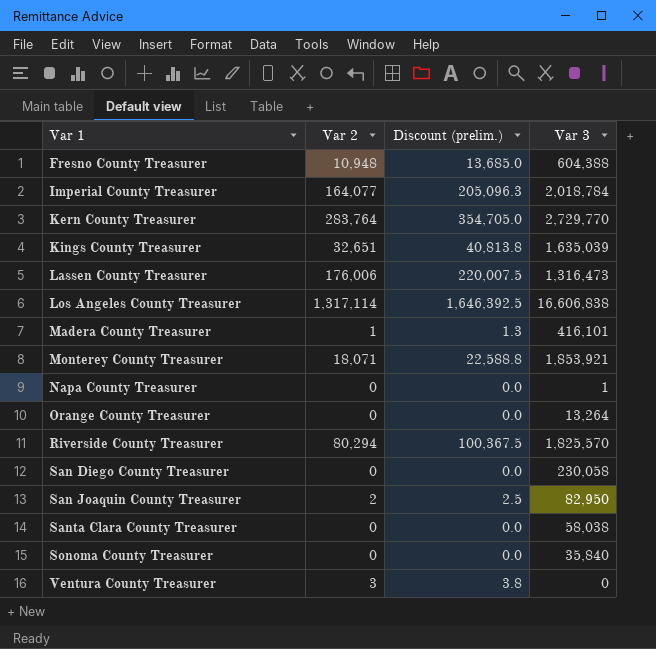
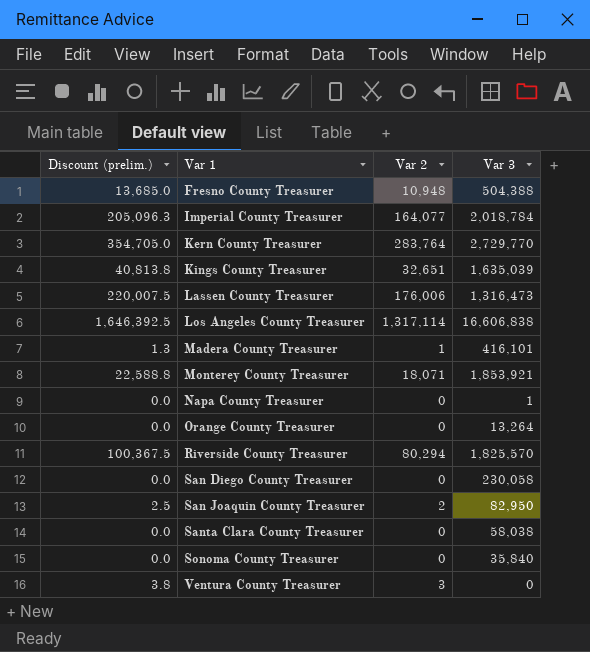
column Discount (prelim.) | position: 3 -> 1
Fresno County Treasurer | Var 3: 604,388 -> 504,388

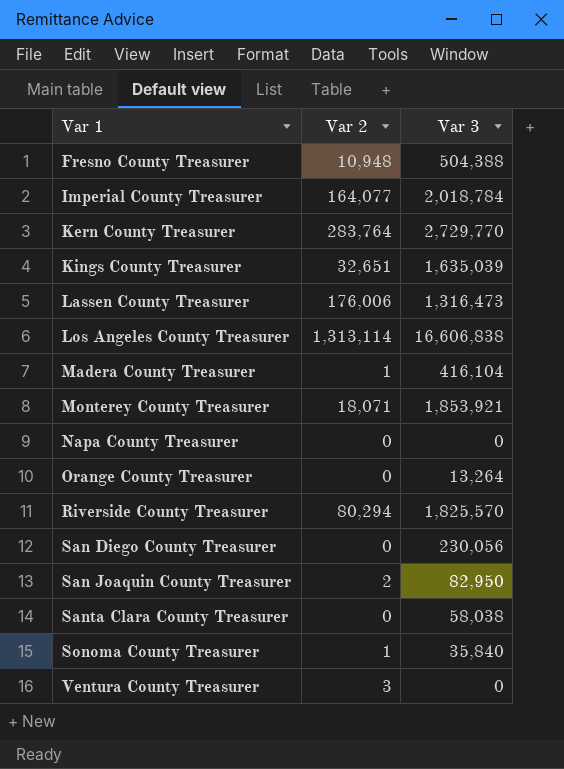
column Discount (prelim.) | formula: [Var 2] * 1.25 -> none
Los Angeles County Treasurer | Var 2: 1,317,114 -> 1,313,114
Madera County Treasurer | Var 3: 416,101 -> 416,104
Napa County Treasurer | Var 3: 1 -> 0
San Diego County Treasurer | Var 3: 230,058 -> 230,056
Sonoma County Treasurer | Var 2: 0 -> 1

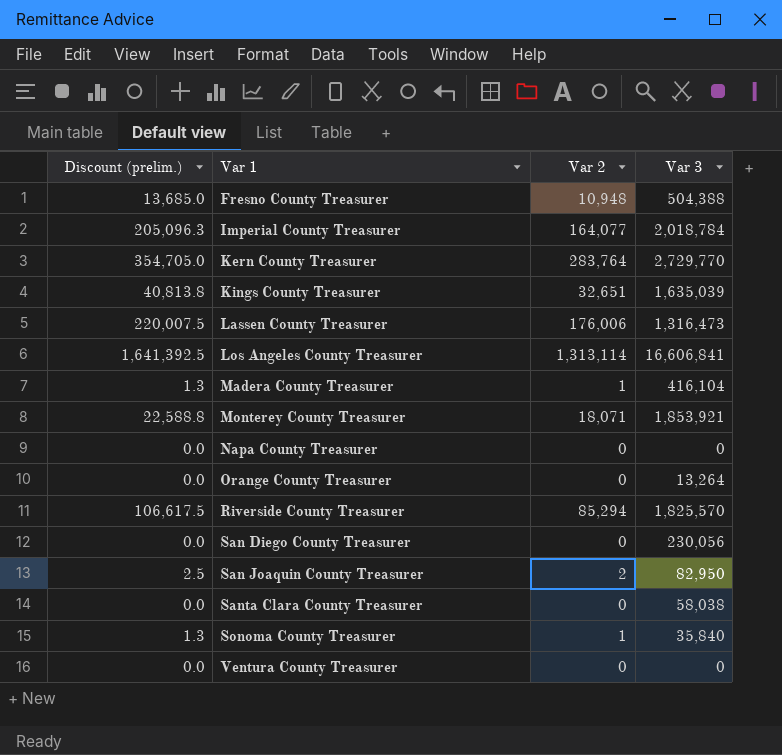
column Discount (prelim.) | formula: none -> [Var 2] * 1.25
Los Angeles County Treasurer | Var 3: 16,606,838 -> 16,606,841
Riverside County Treasurer | Var 2: 80,294 -> 85,294
Ventura County Treasurer | Var 2: 3 -> 0

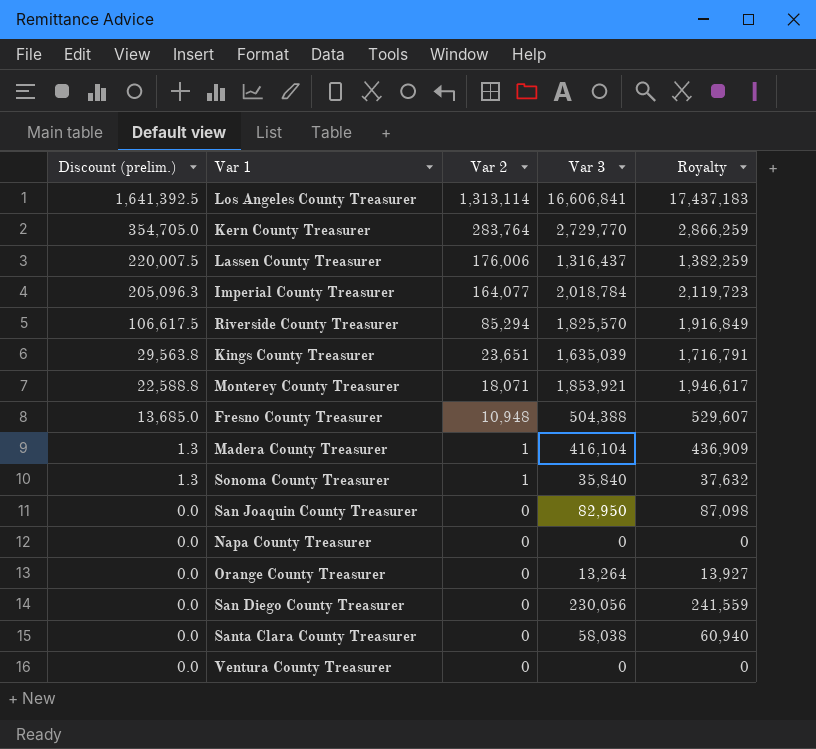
row order: Var 1 ascending -> Discount (prelim.) descending
column Royalty | formula: none -> [Var 3] * 1.05
Lassen County Treasurer | Var 3: 1,316,473 -> 1,316,437
Kings County Treasurer | Discount (prelim.): 40,813.8 -> 29,563.8
Kings County Treasurer | Var 2: 32,651 -> 23,651
San Joaquin County Treasurer | Discount (prelim.): 2.5 -> 0.0
San Joaquin County Treasurer | Var 2: 2 -> 0

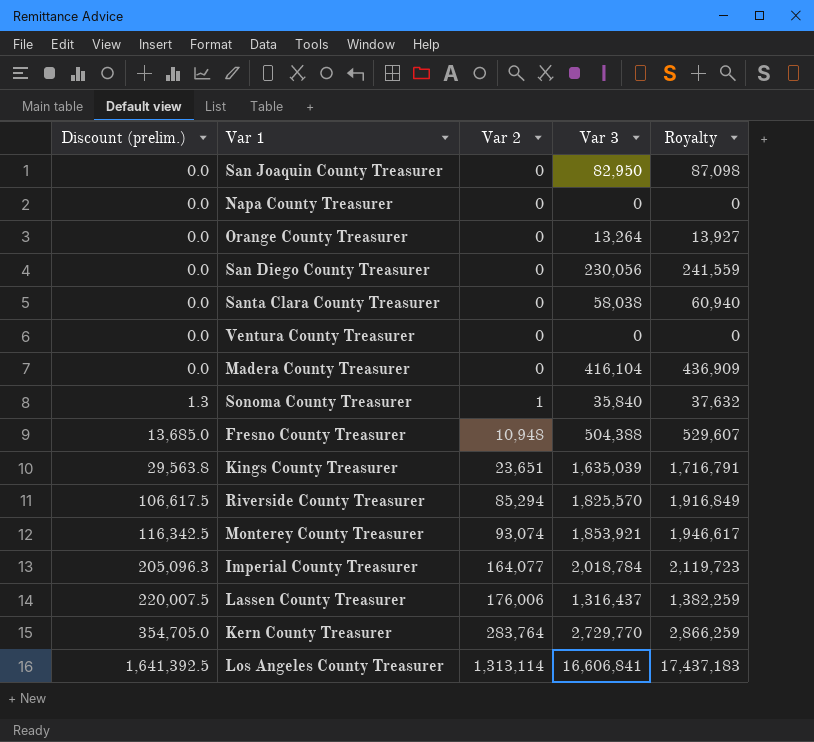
row order: Discount (prelim.) descending -> Discount (prelim.) ascending
Madera County Treasurer | Discount (prelim.): 1.3 -> 0.0
Madera County Treasurer | Var 2: 1 -> 0
Monterey County Treasurer | Discount (prelim.): 22,588.8 -> 116,342.5
Monterey County Treasurer | Var 2: 18,071 -> 93,074

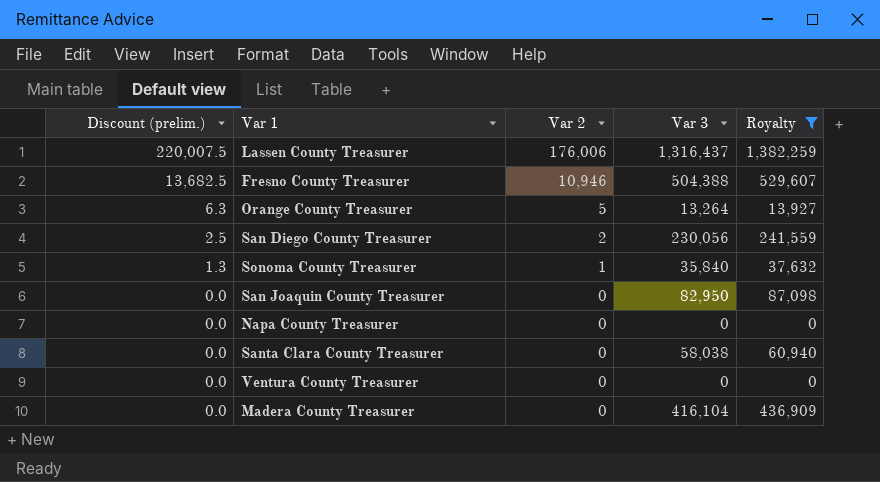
filter: none -> Royalty <= 1,382,259
row order: Discount (prelim.) ascending -> Discount (prelim.) descending
Fresno County Treasurer | Discount (prelim.): 13,685.0 -> 13,682.5
Fresno County Treasurer | Var 2: 10,948 -> 10,946
Orange County Treasurer | Discount (prelim.): 0.0 -> 6.3
Orange County Treasurer | Var 2: 0 -> 5
San Diego County Treasurer | Discount (prelim.): 0.0 -> 2.5
San Diego County Treasurer | Var 2: 0 -> 2

